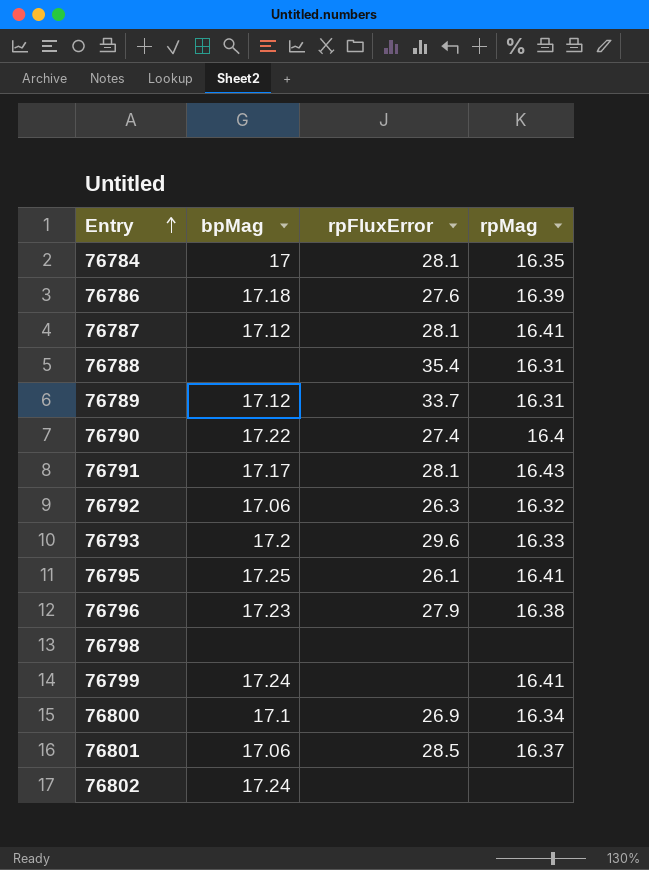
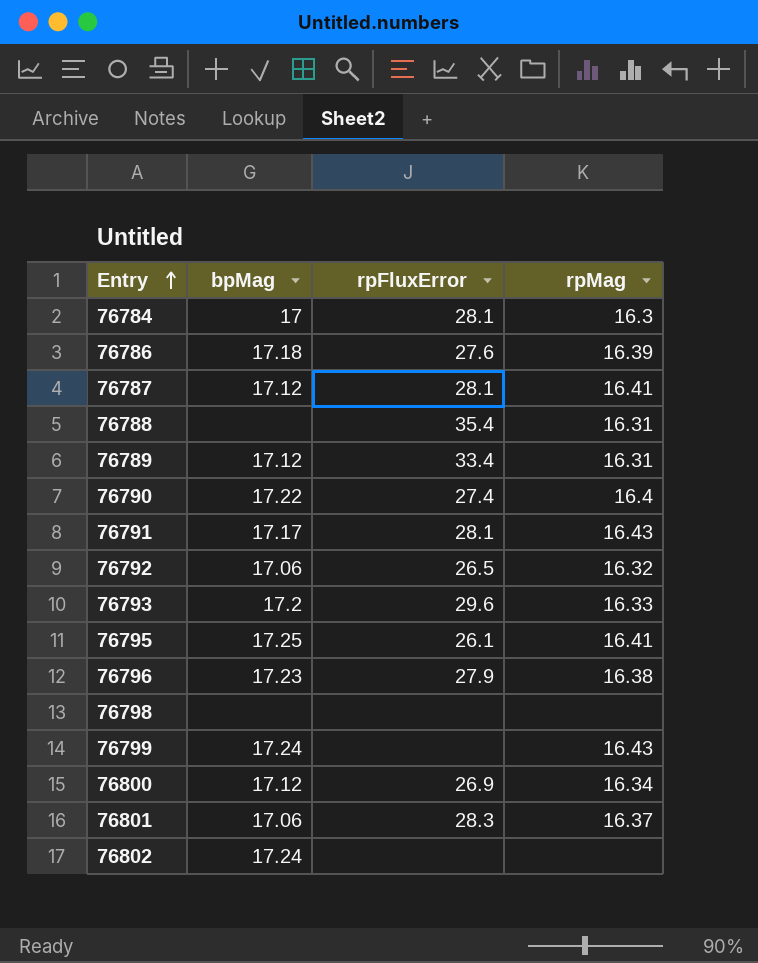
76784 | rpMag: 16.35 -> 16.3
76789 | rpFluxError: 33.7 -> 33.4
76792 | rpFluxError: 26.3 -> 26.5
76799 | rpMag: 16.41 -> 16.43
76800 | bpMag: 17.1 -> 17.12
76801 | rpFluxError: 28.5 -> 28.3

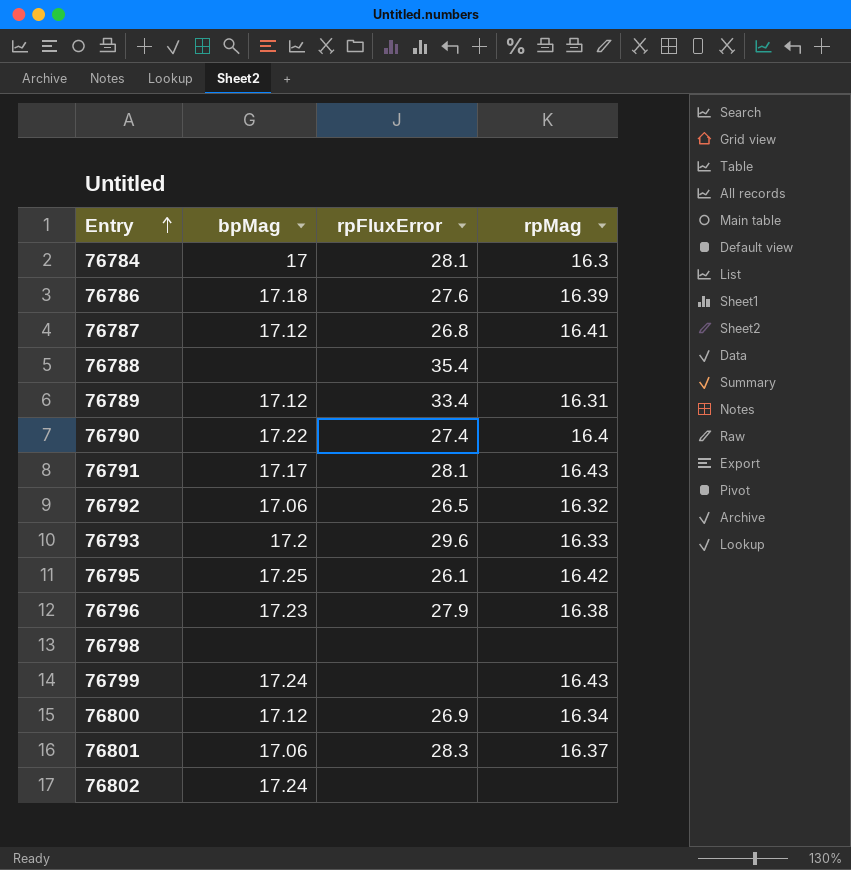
76787 | rpFluxError: 28.1 -> 26.8
76788 | rpMag: 16.31 -> none
76795 | rpMag: 16.41 -> 16.42

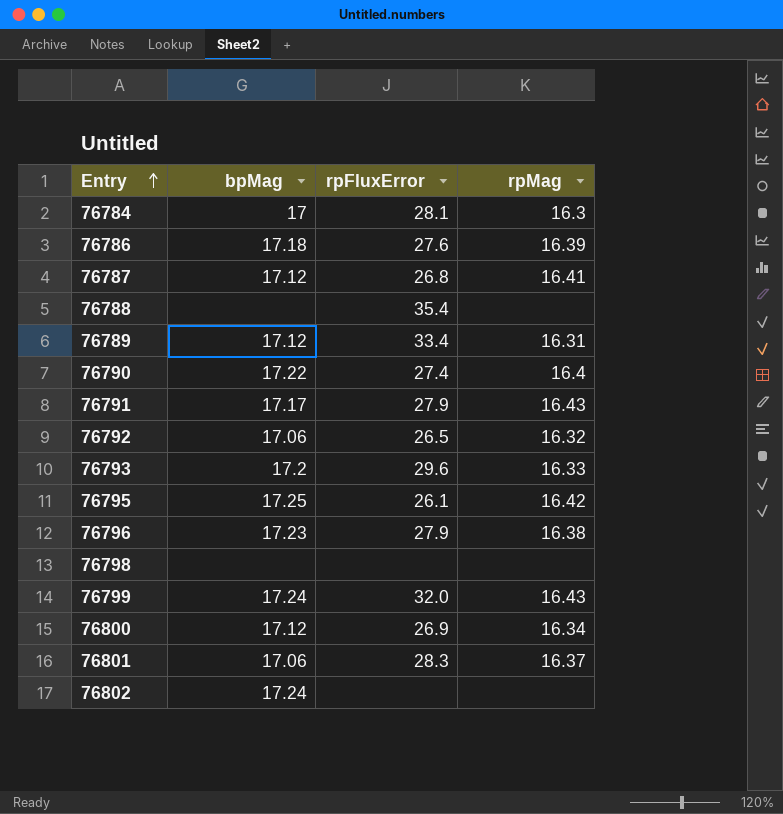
76791 | rpFluxError: 28.1 -> 27.9
76799 | rpFluxError: none -> 32.0

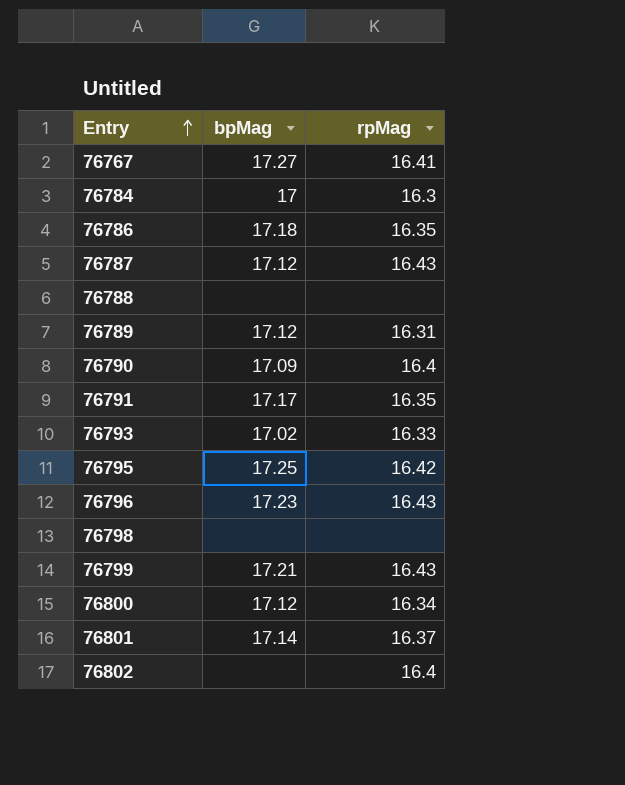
column rpFluxError | position: 3 -> none
row 76792: 17.06 | 26.5 | 16.32 -> none
row 76767: none -> 17.27 | 16.41
76786 | rpMag: 16.39 -> 16.35
76787 | rpMag: 16.41 -> 16.43
76790 | bpMag: 17.22 -> 17.09
76791 | rpMag: 16.43 -> 16.35
76793 | bpMag: 17.2 -> 17.02
76796 | rpMag: 16.38 -> 16.43
76799 | bpMag: 17.24 -> 17.21
76801 | bpMag: 17.06 -> 17.14
76802 | bpMag: 17.24 -> none
76802 | rpMag: none -> 16.4

